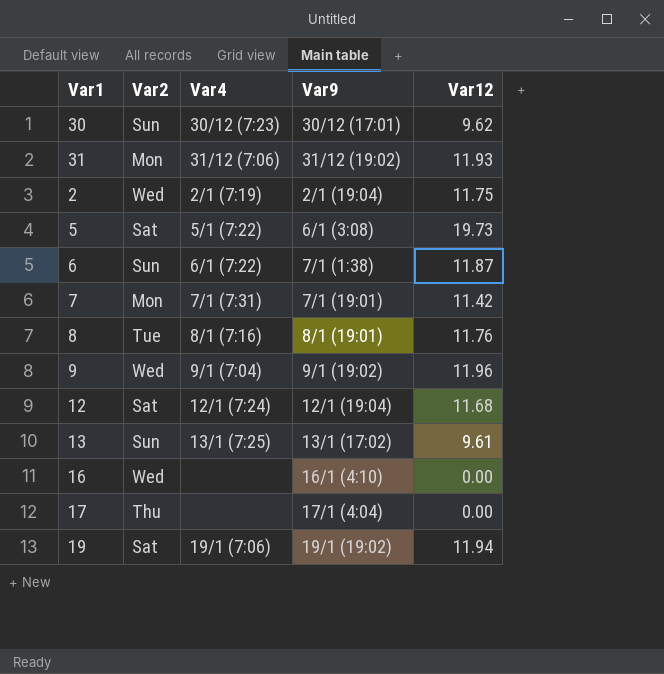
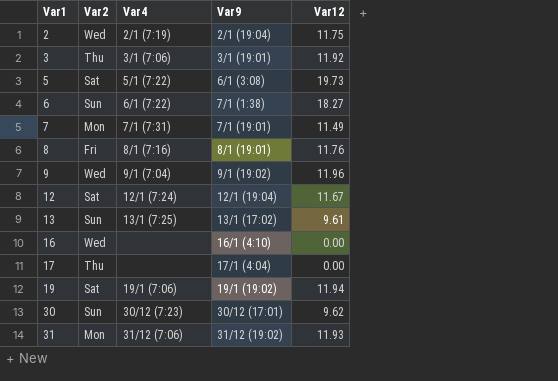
row order: none -> Var1 ascending
row 3: none -> Thu | 3/1 (7:06) | 3/1 (19:01) | 11.92
6 | Var12: 11.87 -> 18.27
7 | Var12: 11.42 -> 11.49
8 | Var2: Tue -> Fri
12 | Var12: 11.68 -> 11.67

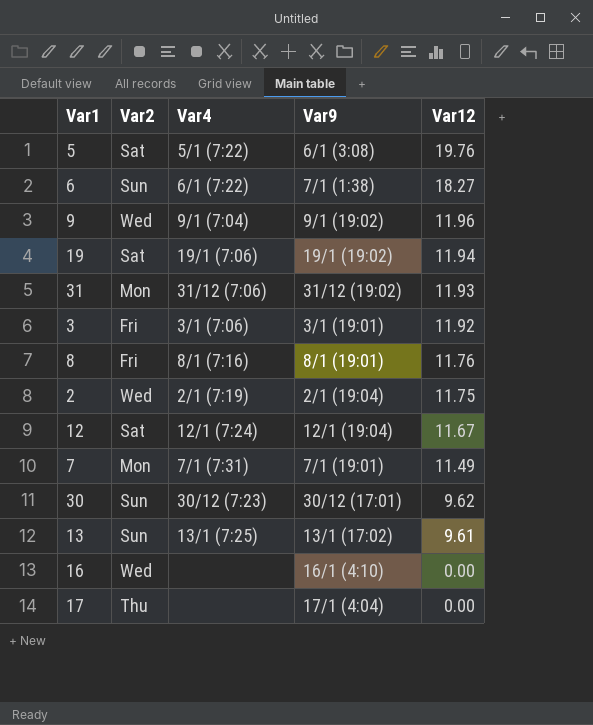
row order: Var1 ascending -> Var12 descending
5 | Var12: 19.73 -> 19.76
3 | Var2: Thu -> Fri

